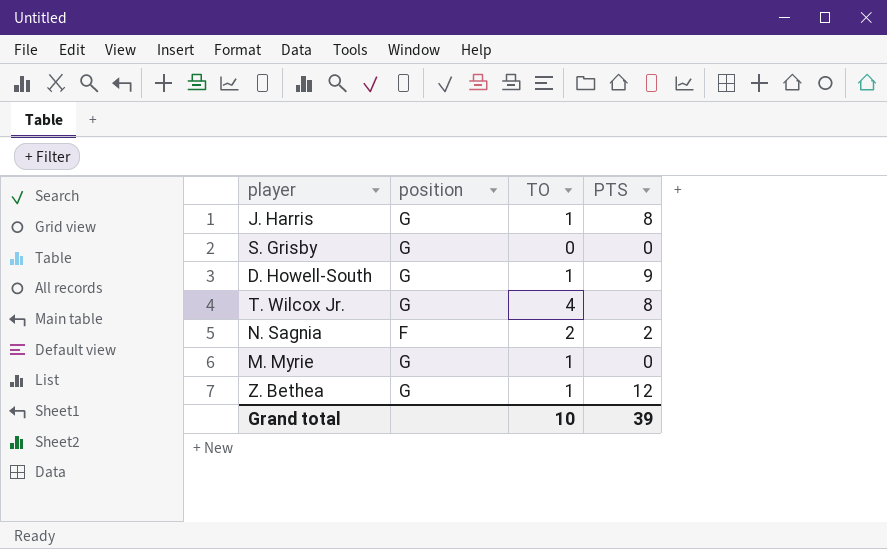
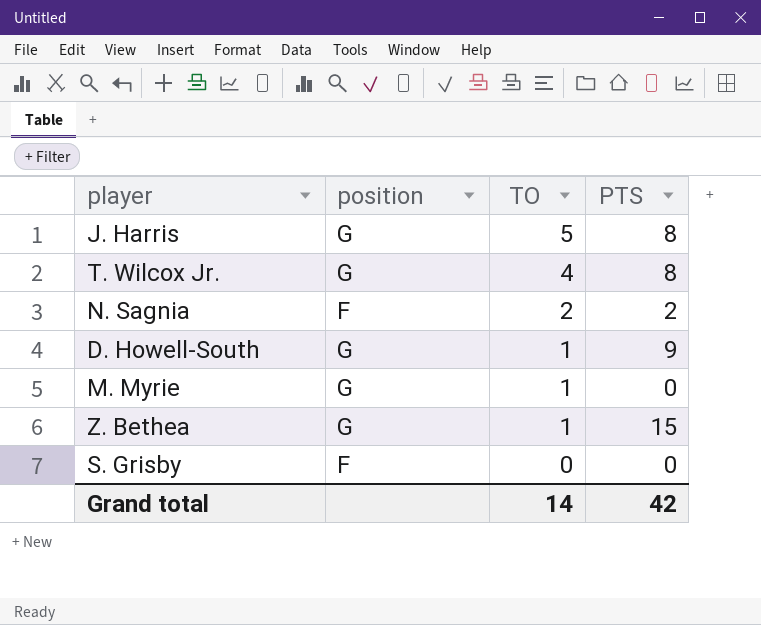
row order: none -> TO descending
J. Harris | TO: 1 -> 5
Z. Bethea | PTS: 12 -> 15
S. Grisby | position: G -> F
Grand total | TO: 10 -> 14
Grand total | PTS: 39 -> 42

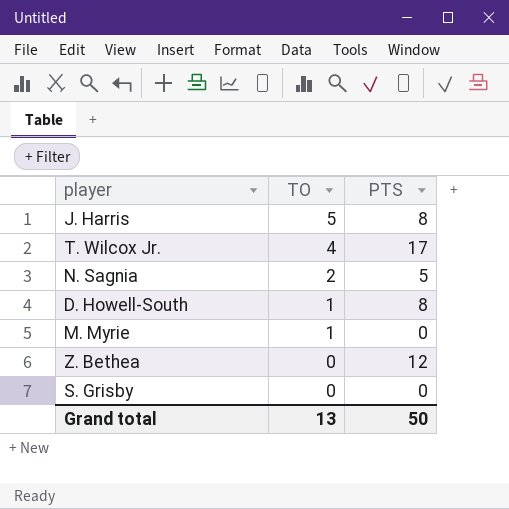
column position | position: 2 -> none
T. Wilcox Jr. | PTS: 8 -> 17
N. Sagnia | PTS: 2 -> 5
D. Howell-South | PTS: 9 -> 8
Z. Bethea | TO: 1 -> 0
Z. Bethea | PTS: 15 -> 12
Grand total | TO: 14 -> 13
Grand total | PTS: 42 -> 50

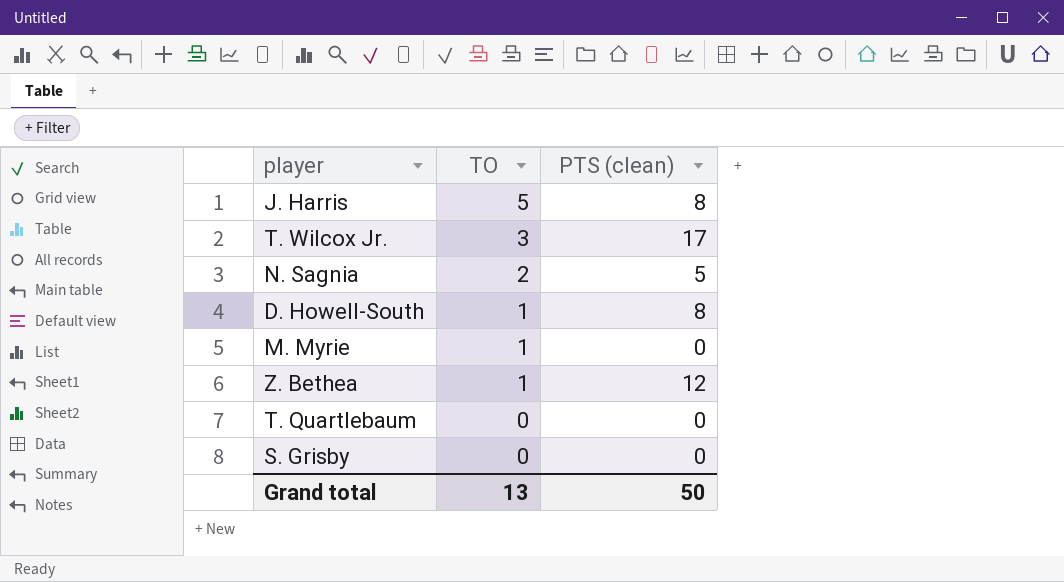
column name: PTS -> PTS (clean)
T. Wilcox Jr. | TO: 4 -> 3
Z. Bethea | TO: 0 -> 1
row T. Quartlebaum: none -> 0 | 0

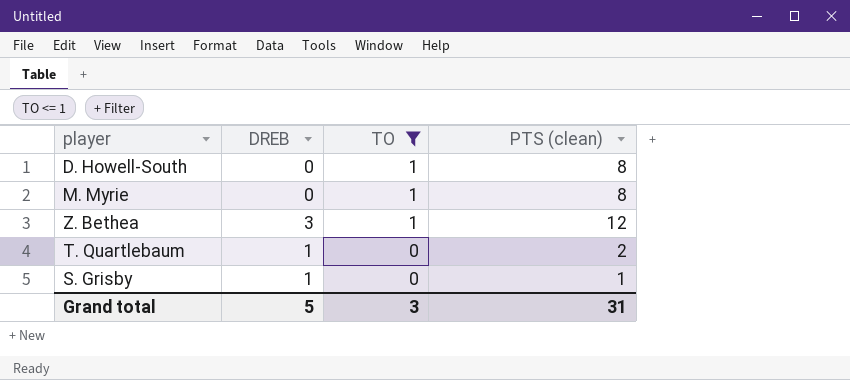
filter: none -> TO <= 1
column DREB | position: none -> 2
M. Myrie | PTS (clean): 0 -> 8
T. Quartlebaum | PTS (clean): 0 -> 2
S. Grisby | PTS (clean): 0 -> 1
Grand total | TO: 13 -> 3
Grand total | PTS (clean): 50 -> 31

